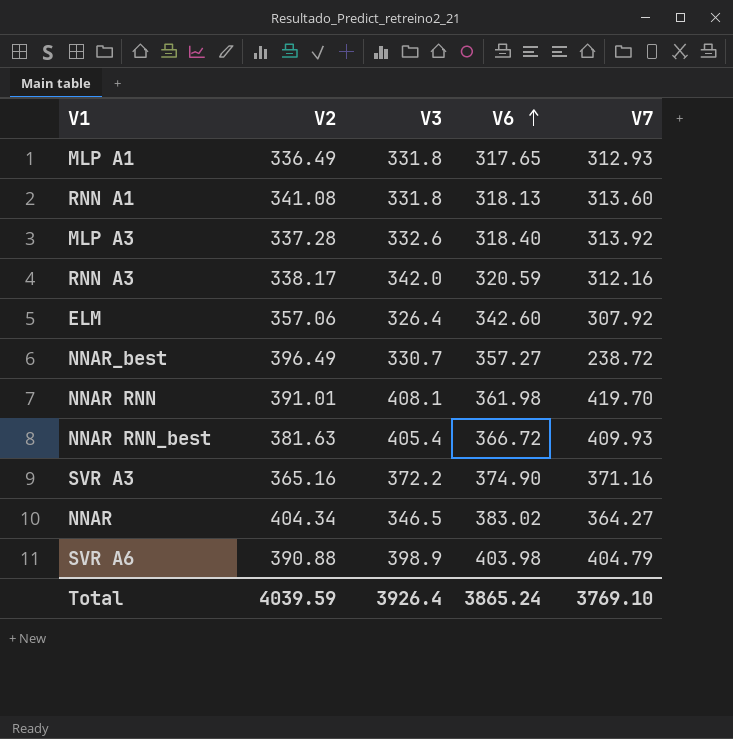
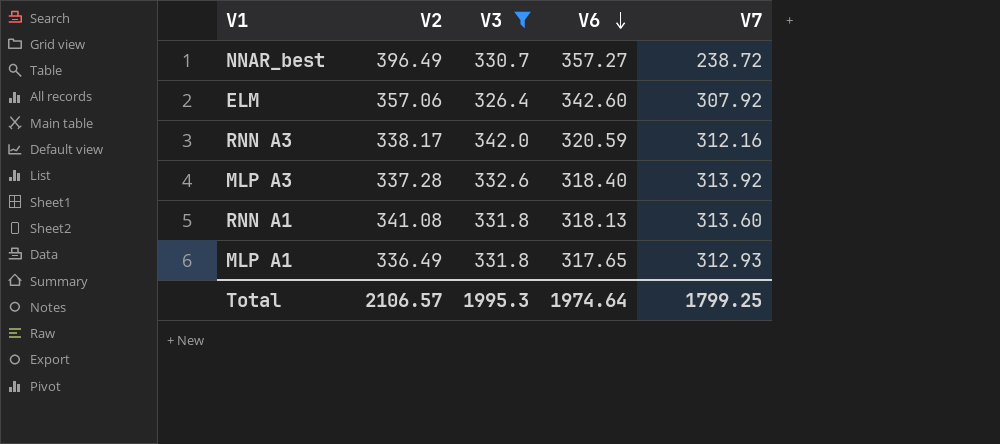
filter: none -> V3 <= 342.0
row order: V6 ascending -> V6 descending
Total | V2: 4039.59 -> 2106.57
Total | V3: 3926.4 -> 1995.3
Total | V6: 3865.24 -> 1974.64
Total | V7: 3769.10 -> 1799.25

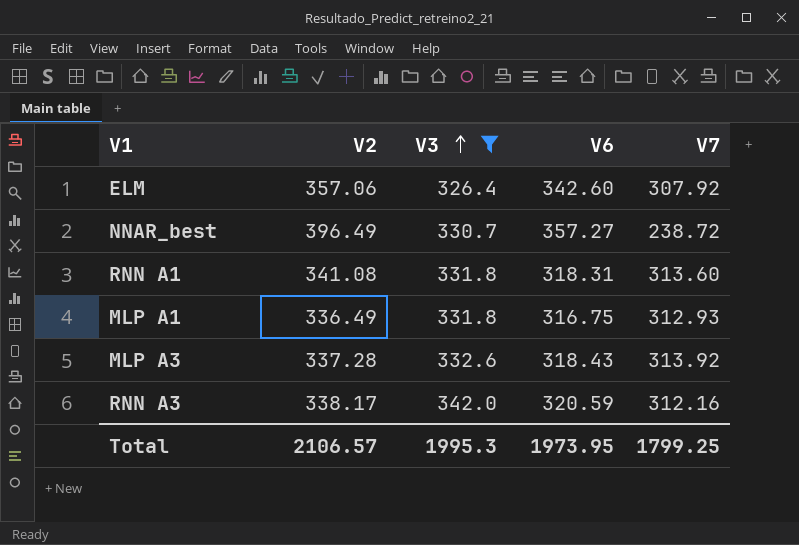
row order: V6 descending -> V3 ascending
RNN A1 | V6: 318.13 -> 318.31
MLP A1 | V6: 317.65 -> 316.75
MLP A3 | V6: 318.40 -> 318.43
Total | V6: 1974.64 -> 1973.95

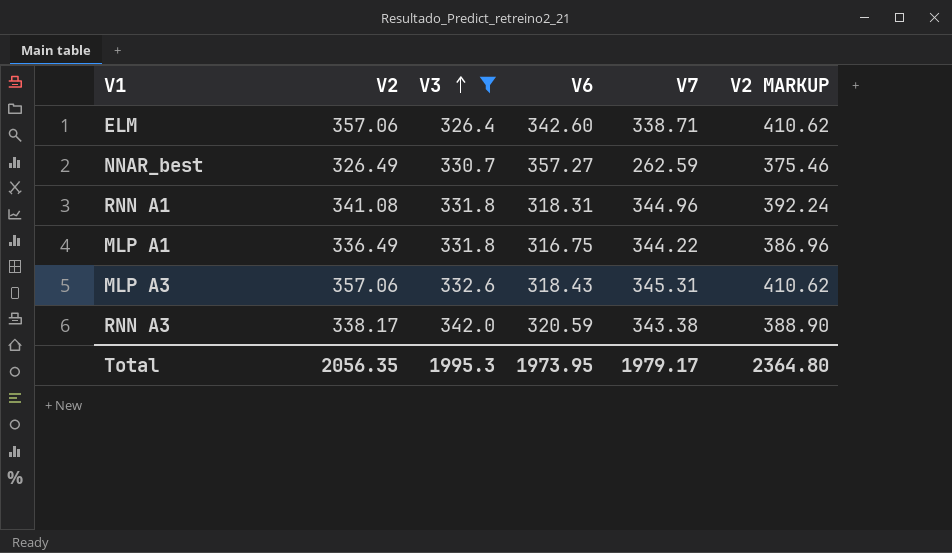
column V2 MARKUP | formula: none -> [V2] * 1.15
ELM | V7: 307.92 -> 338.71
NNAR_best | V2: 396.49 -> 326.49
NNAR_best | V7: 238.72 -> 262.59
RNN A1 | V7: 313.60 -> 344.96
MLP A1 | V7: 312.93 -> 344.22
MLP A3 | V2: 337.28 -> 357.06
MLP A3 | V7: 313.92 -> 345.31
RNN A3 | V7: 312.16 -> 343.38
Total | V2: 2106.57 -> 2056.35
Total | V7: 1799.25 -> 1979.17

